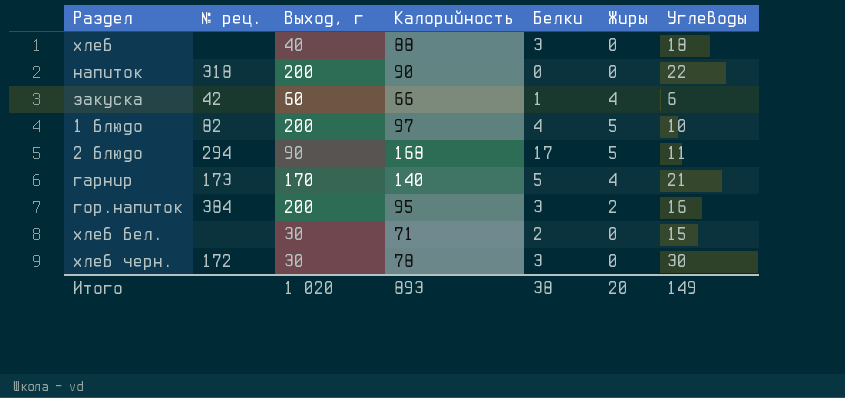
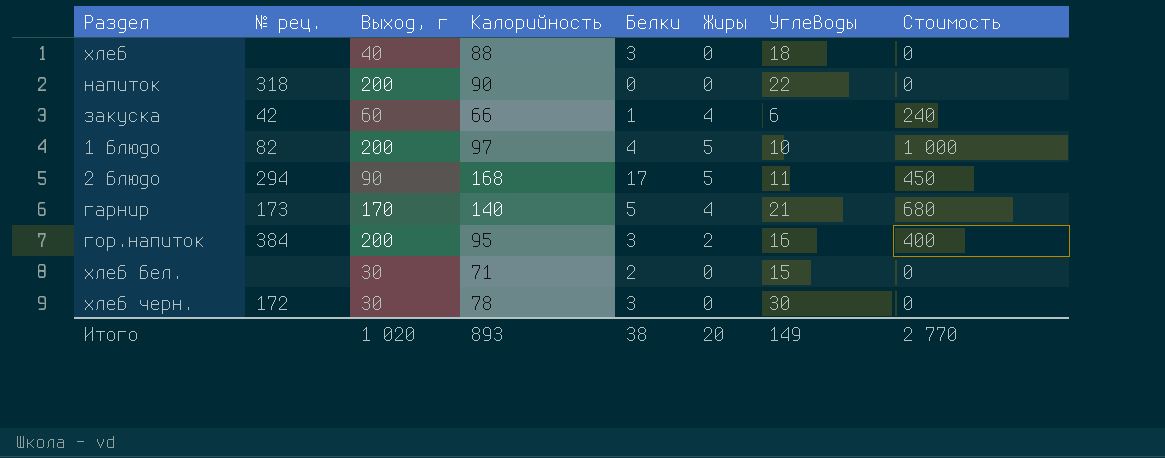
column Стоимость | formula: none -> [Выход, г] * [Жиры]

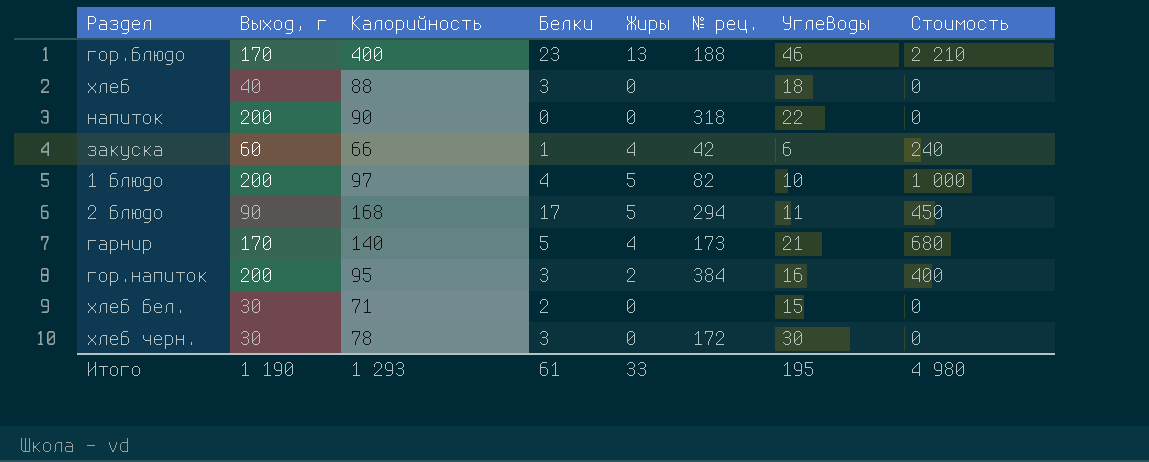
column № рец. | position: 2 -> 6
row гор.блюдо: none -> 170 | 400 | 23 | 13 | 188 | 46 | 2 210
Итого | Выход, г: 1 020 -> 1 190
Итого | Калорийность: 893 -> 1 293
Итого | Белки: 38 -> 61
Итого | Жиры: 20 -> 33
Итого | Углеводы: 149 -> 195
Итого | Стоимость: 2 770 -> 4 980

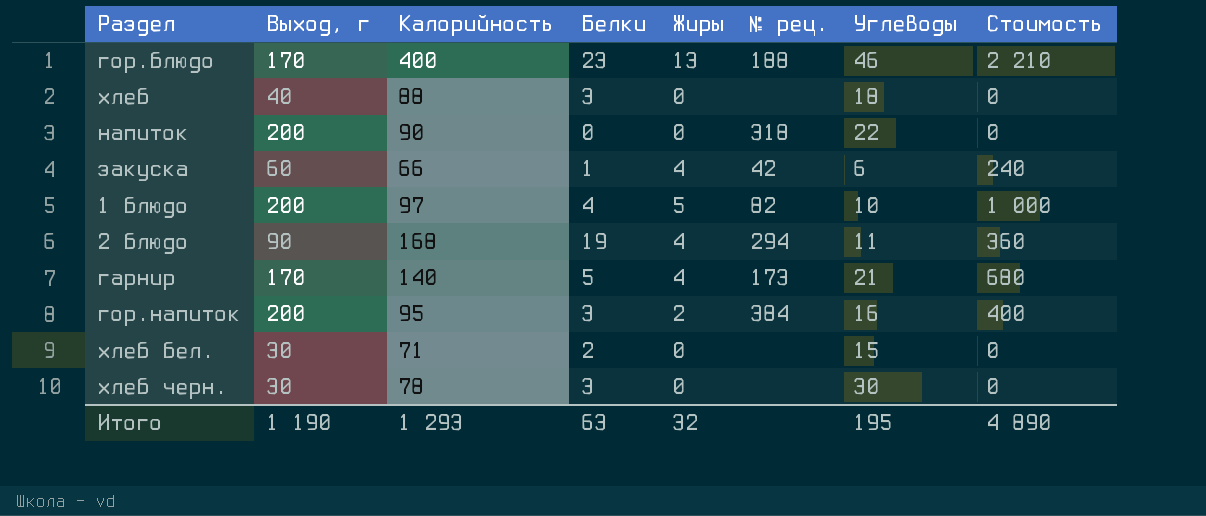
2 блюдо | Белки: 17 -> 19
2 блюдо | Жиры: 5 -> 4
2 блюдо | Стоимость: 450 -> 360
хлеб черн. | № рец.: 172 -> none
Итого | Белки: 61 -> 63
Итого | Жиры: 33 -> 32
Итого | Стоимость: 4 980 -> 4 890

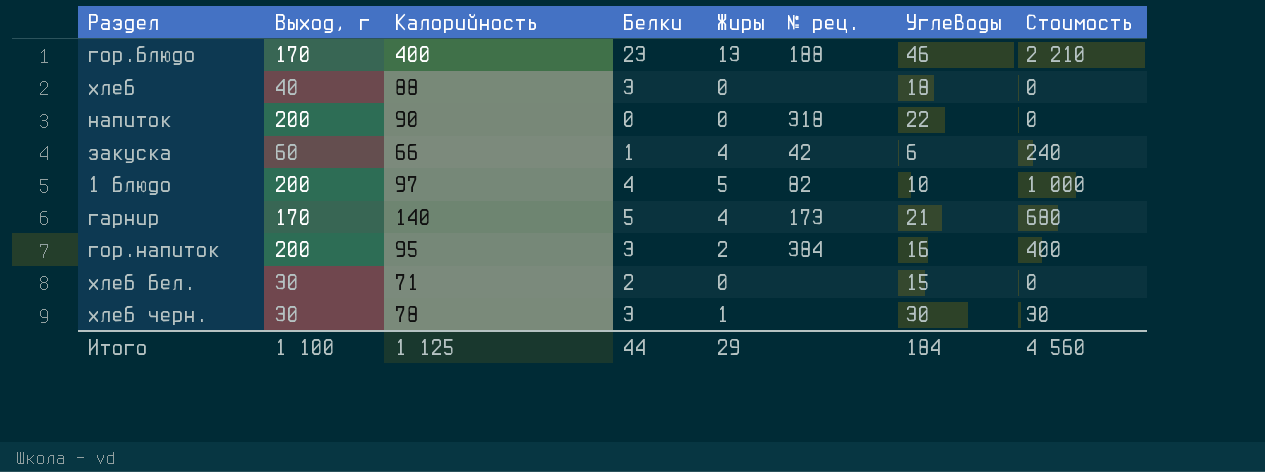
row 2 блюдо: 90 | 168 | 19 | 4 | 294 | 11 | 360 -> none
хлеб черн. | Жиры: 0 -> 1
хлеб черн. | Стоимость: 0 -> 30
Итого | Выход, г: 1 190 -> 1 100
Итого | Калорийность: 1 293 -> 1 125
Итого | Белки: 63 -> 44
Итого | Жиры: 32 -> 29
Итого | Углеводы: 195 -> 184
Итого | Стоимость: 4 890 -> 4 560

